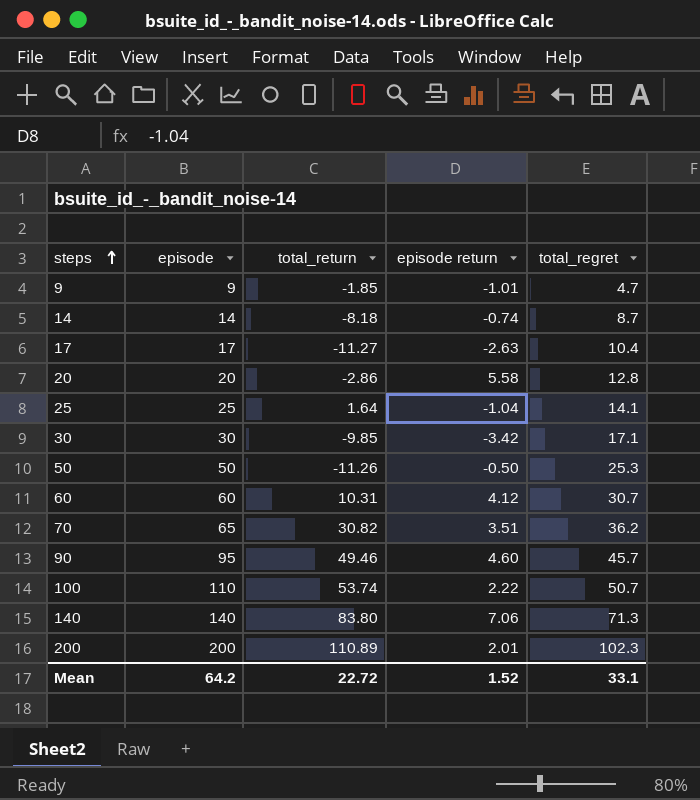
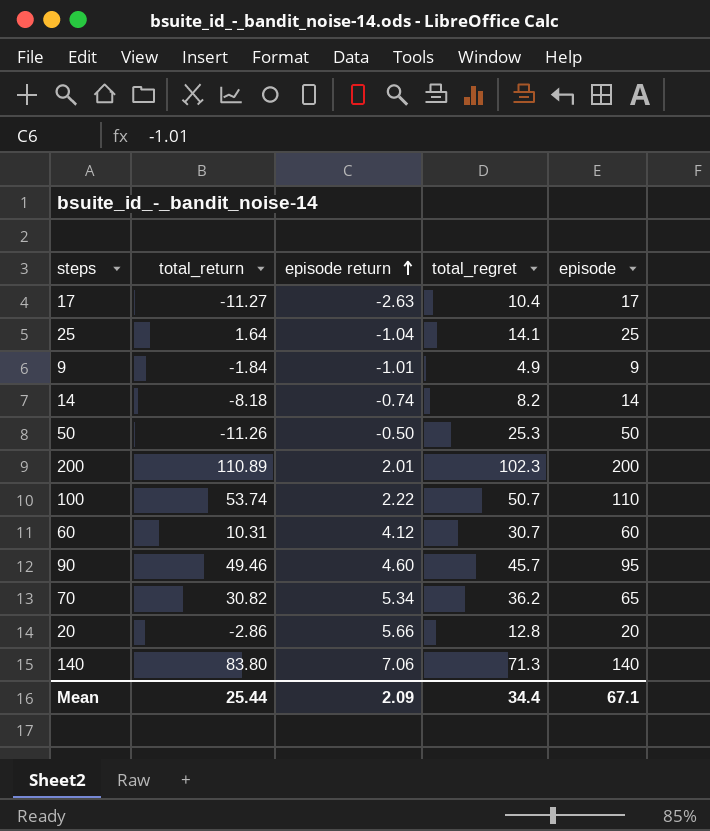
row order: steps ascending -> episode return ascending
column episode | position: 2 -> 5
row 30: 30 | -9.85 | -3.42 | 17.1 -> none
9 | total_return: -1.85 -> -1.84
9 | total_regret: 4.7 -> 4.9
14 | total_regret: 8.7 -> 8.2
70 | episode return: 3.51 -> 5.34
20 | episode return: 5.58 -> 5.66
Mean | total_return: 22.72 -> 25.44
Mean | episode return: 1.52 -> 2.09
Mean | total_regret: 33.1 -> 34.4
Mean | episode: 64.2 -> 67.1

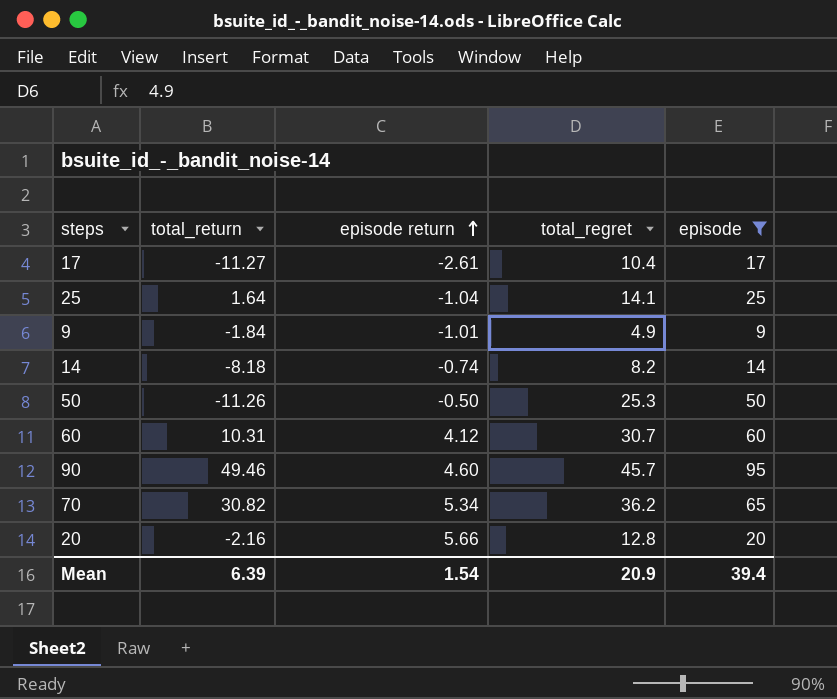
filter: none -> episode <= 95
17 | episode return: -2.63 -> -2.61
20 | total_return: -2.86 -> -2.16
Mean | total_return: 25.44 -> 6.39
Mean | episode return: 2.09 -> 1.54
Mean | total_regret: 34.4 -> 20.9
Mean | episode: 67.1 -> 39.4

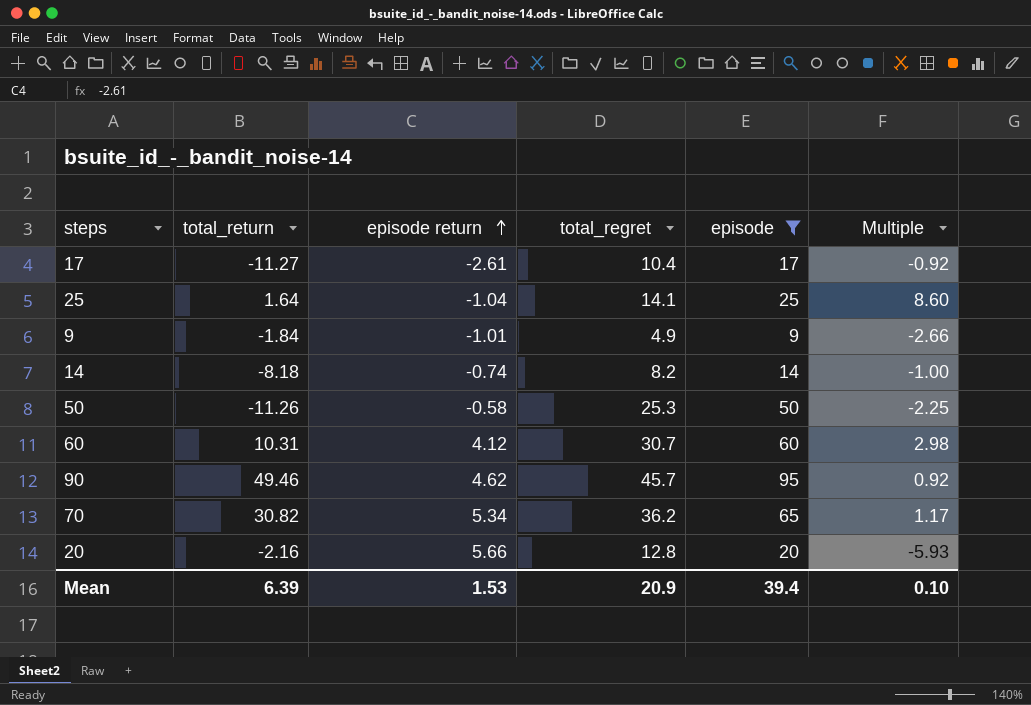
column Multiple | formula: none -> [total_regret] / [total_return]
50 | episode return: -0.50 -> -0.58
90 | episode return: 4.60 -> 4.62
Mean | episode return: 1.54 -> 1.53

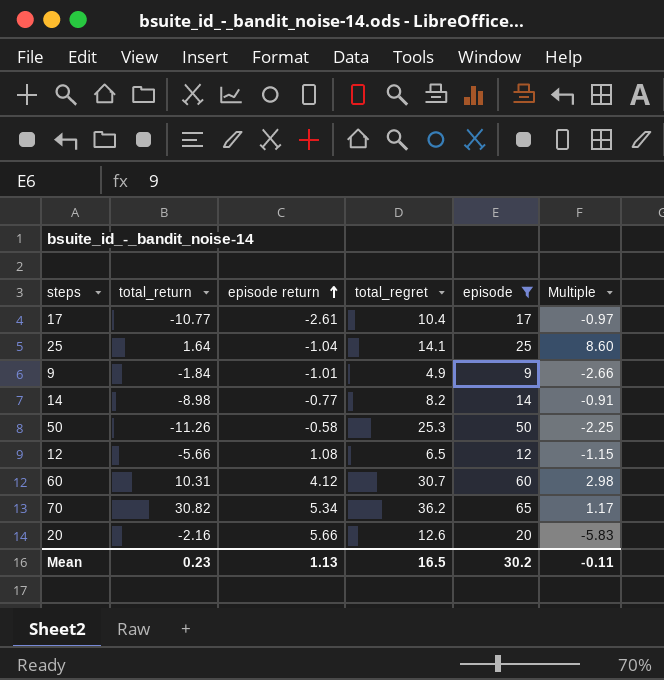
row 90: 49.46 | 4.62 | 45.7 | 95 | 0.92 -> none
17 | total_return: -11.27 -> -10.77
17 | Multiple: -0.92 -> -0.97
14 | total_return: -8.18 -> -8.98
14 | episode return: -0.74 -> -0.77
14 | Multiple: -1.00 -> -0.91
row 12: none -> -5.66 | 1.08 | 6.5 | 12 | -1.15
20 | total_regret: 12.8 -> 12.6
20 | Multiple: -5.93 -> -5.83
Mean | total_return: 6.39 -> 0.23
Mean | episode return: 1.53 -> 1.13
Mean | total_regret: 20.9 -> 16.5
Mean | episode: 39.4 -> 30.2
Mean | Multiple: 0.10 -> -0.11

